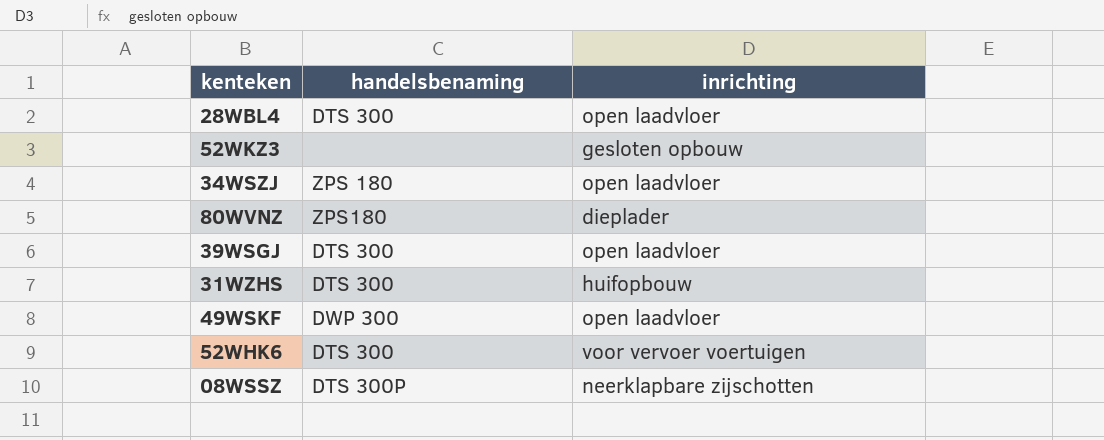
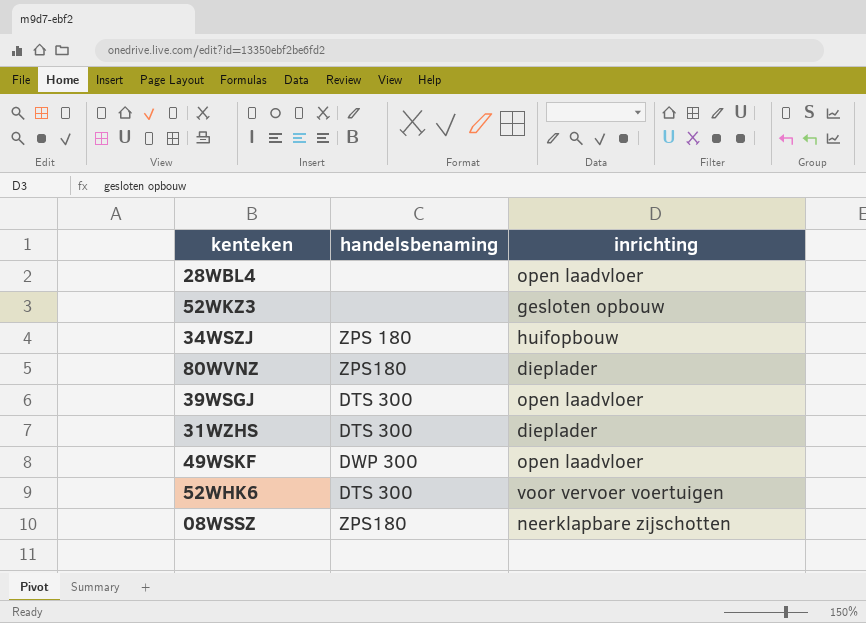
28WBL4 | handelsbenaming: DTS 300 -> none
34WSZJ | inrichting: open laadvloer -> huifopbouw
31WZHS | inrichting: huifopbouw -> dieplader
08WSSZ | handelsbenaming: DTS 300P -> ZPS180

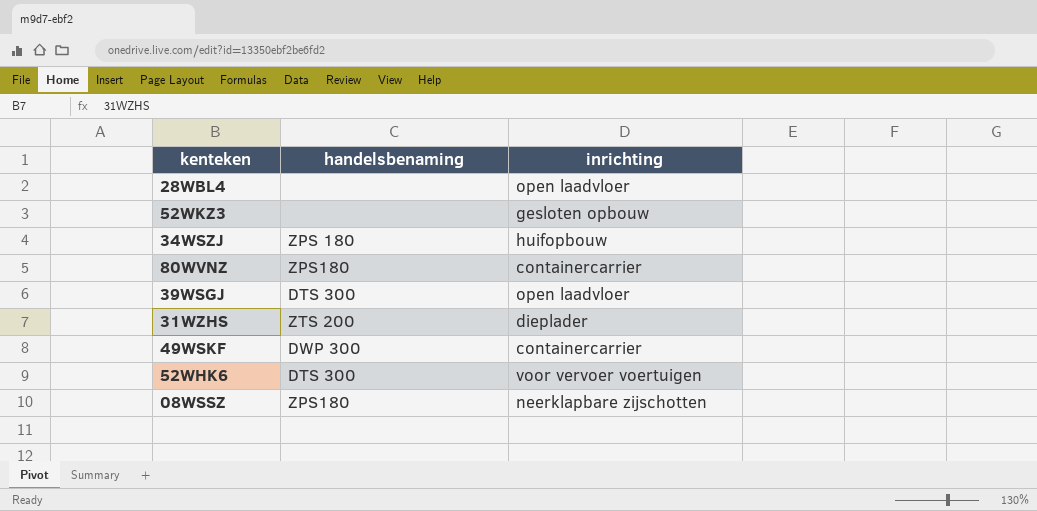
80WVNZ | inrichting: dieplader -> containercarrier
31WZHS | handelsbenaming: DTS 300 -> ZTS 200
49WSKF | inrichting: open laadvloer -> containercarrier

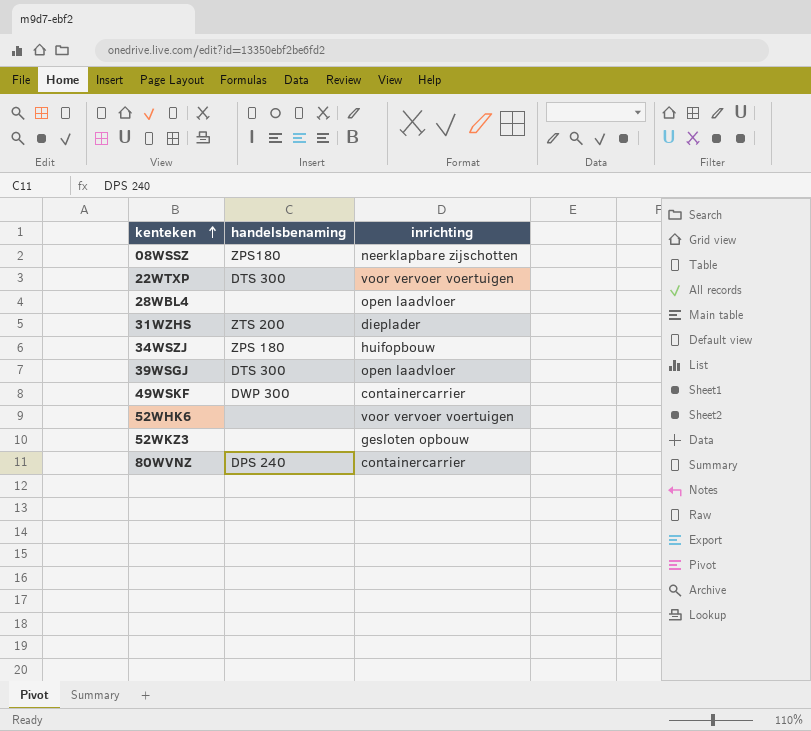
row order: none -> kenteken ascending
row 22WTXP: none -> DTS 300 | voor vervoer voertuigen
52WHK6 | handelsbenaming: DTS 300 -> none
80WVNZ | handelsbenaming: ZPS180 -> DPS 240

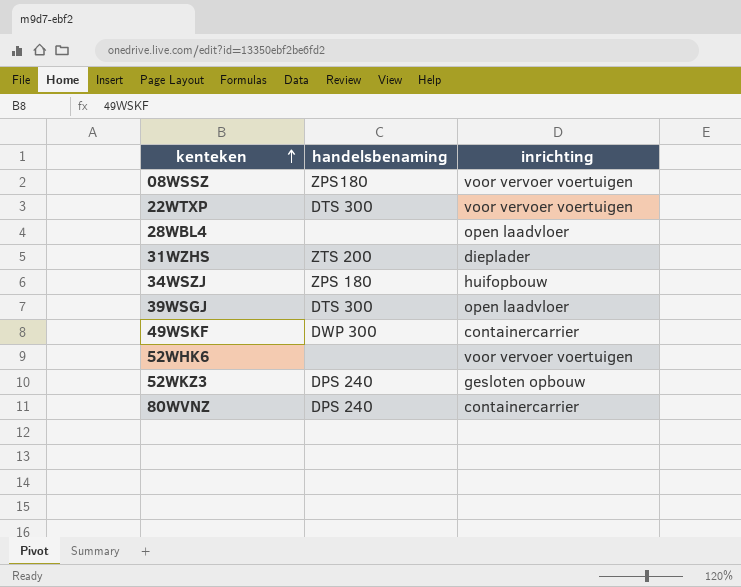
08WSSZ | inrichting: neerklapbare zijschotten -> voor vervoer voertuigen
52WKZ3 | handelsbenaming: none -> DPS 240

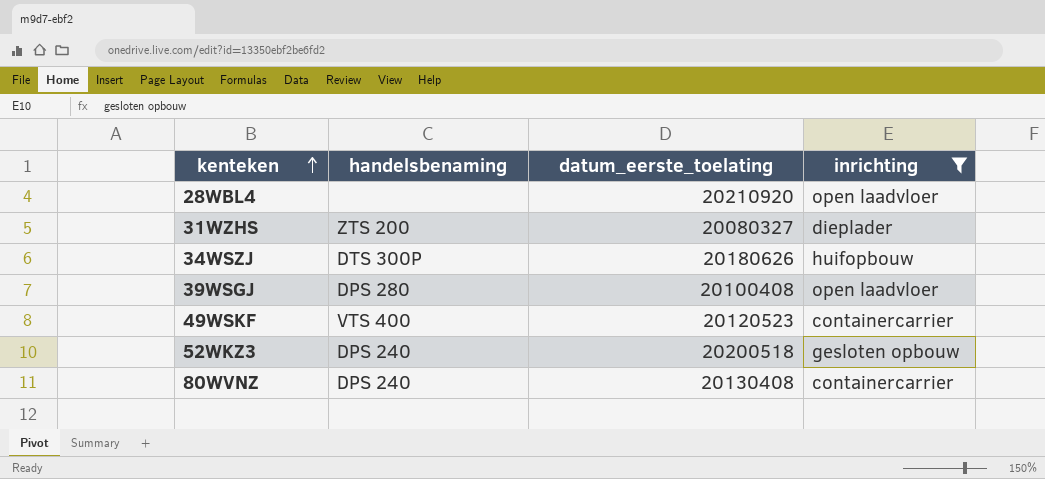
filter: none -> inrichting != voor vervoer voertuigen
column datum_eerste_toelating | position: none -> 3
34WSZJ | handelsbenaming: ZPS 180 -> DTS 300P
39WSGJ | handelsbenaming: DTS 300 -> DPS 280
49WSKF | handelsbenaming: DWP 300 -> VTS 400

